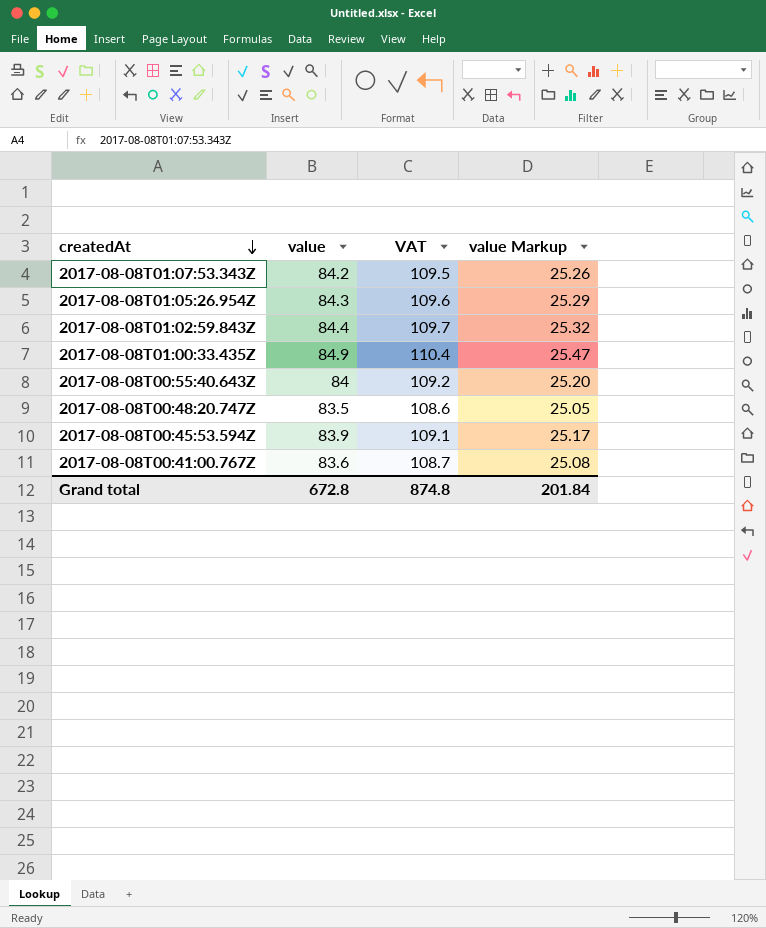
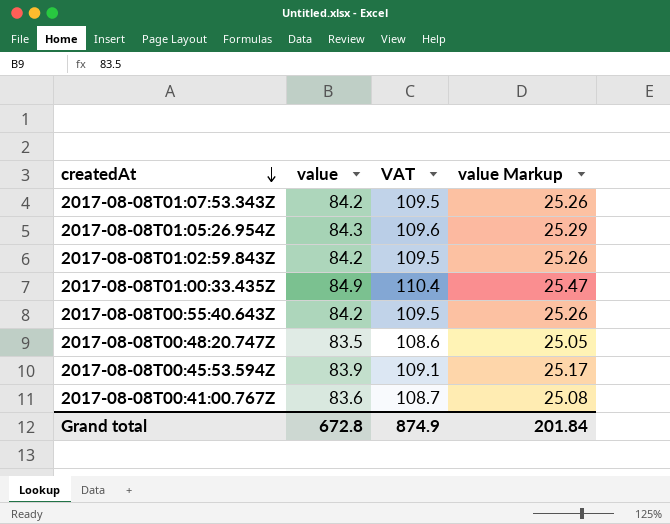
2017-08-08T01:02:59.843Z | value: 84.4 -> 84.2
2017-08-08T01:02:59.843Z | VAT: 109.7 -> 109.5
2017-08-08T01:02:59.843Z | value Markup: 25.32 -> 25.26
2017-08-08T00:55:40.643Z | value: 84 -> 84.2
2017-08-08T00:55:40.643Z | VAT: 109.2 -> 109.5
2017-08-08T00:55:40.643Z | value Markup: 25.20 -> 25.26
Grand total | VAT: 874.8 -> 874.9

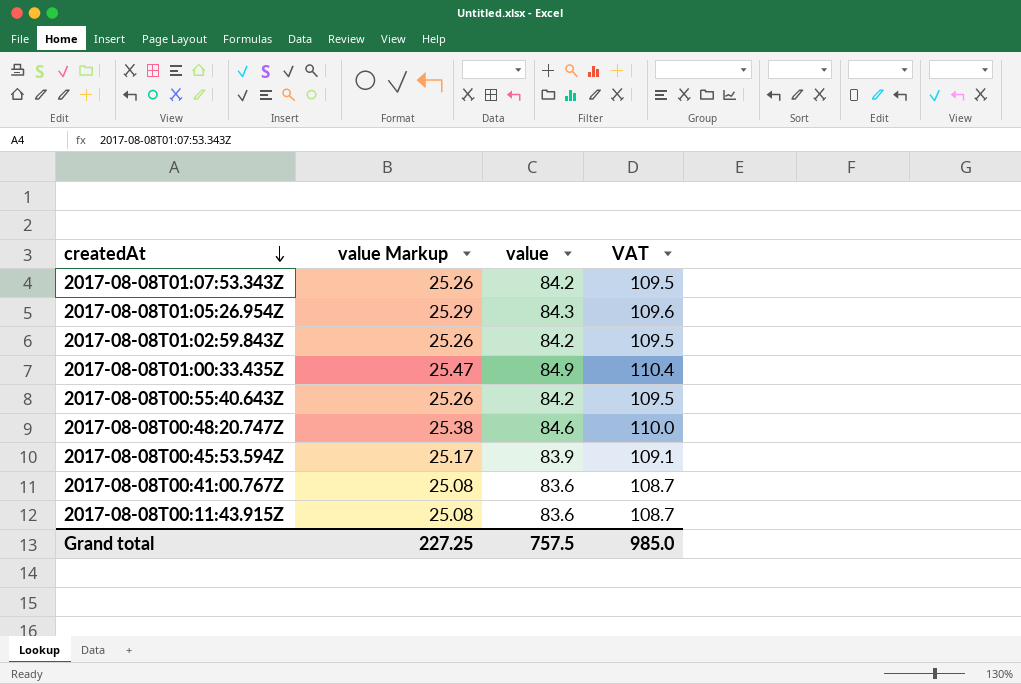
column value Markup | position: 4 -> 2
2017-08-08T00:48:20.747Z | value Markup: 25.05 -> 25.38
2017-08-08T00:48:20.747Z | value: 83.5 -> 84.6
2017-08-08T00:48:20.747Z | VAT: 108.6 -> 110.0
row 2017-08-08T00:11:43.915Z: none -> 25.08 | 83.6 | 108.7
Grand total | value Markup: 201.84 -> 227.25
Grand total | value: 672.8 -> 757.5
Grand total | VAT: 874.9 -> 985.0

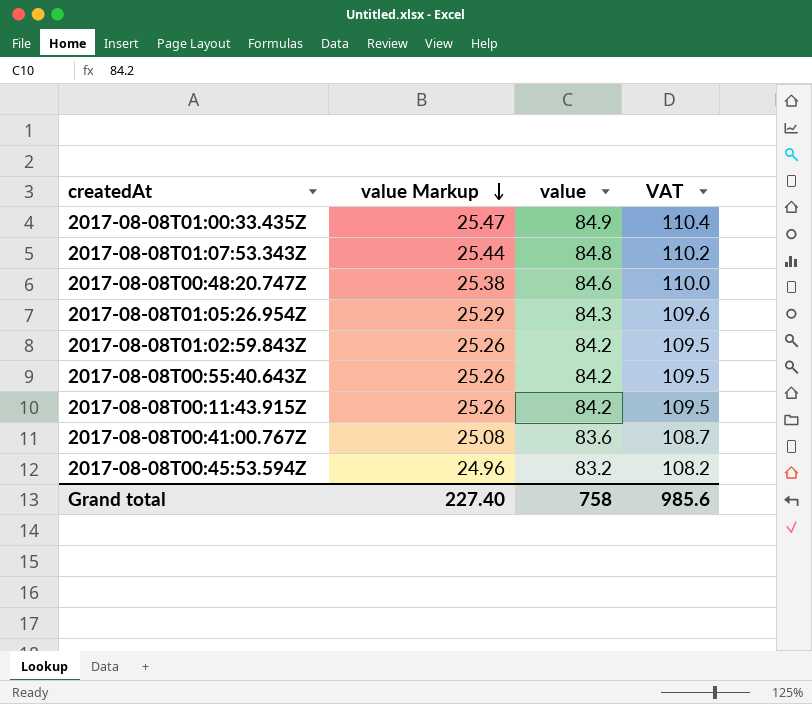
row order: createdAt descending -> value Markup descending
2017-08-08T01:07:53.343Z | value Markup: 25.26 -> 25.44
2017-08-08T01:07:53.343Z | value: 84.2 -> 84.8
2017-08-08T01:07:53.343Z | VAT: 109.5 -> 110.2
2017-08-08T00:11:43.915Z | value Markup: 25.08 -> 25.26
2017-08-08T00:11:43.915Z | value: 83.6 -> 84.2
2017-08-08T00:11:43.915Z | VAT: 108.7 -> 109.5
2017-08-08T00:45:53.594Z | value Markup: 25.17 -> 24.96
2017-08-08T00:45:53.594Z | value: 83.9 -> 83.2
2017-08-08T00:45:53.594Z | VAT: 109.1 -> 108.2
Grand total | value Markup: 227.25 -> 227.40
Grand total | value: 757.5 -> 758
Grand total | VAT: 985.0 -> 985.6

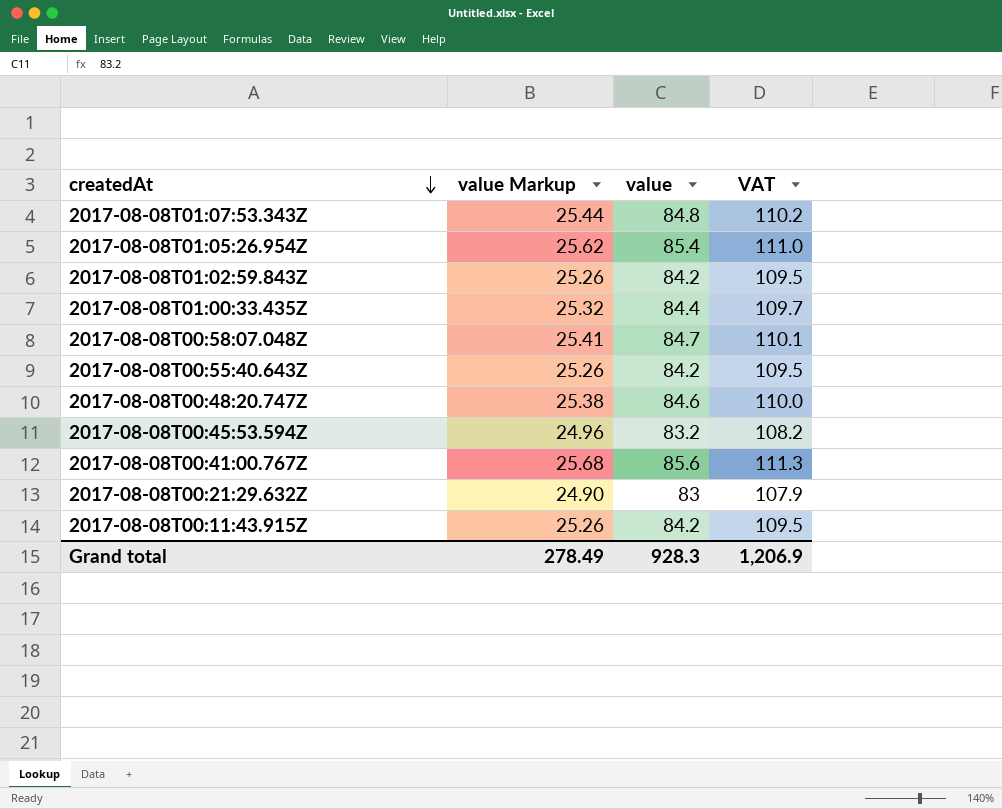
row order: value Markup descending -> createdAt descending
2017-08-08T01:05:26.954Z | value Markup: 25.29 -> 25.62
2017-08-08T01:05:26.954Z | value: 84.3 -> 85.4
2017-08-08T01:05:26.954Z | VAT: 109.6 -> 111.0
2017-08-08T01:00:33.435Z | value Markup: 25.47 -> 25.32
2017-08-08T01:00:33.435Z | value: 84.9 -> 84.4
2017-08-08T01:00:33.435Z | VAT: 110.4 -> 109.7
row 2017-08-08T00:58:07.048Z: none -> 25.41 | 84.7 | 110.1
2017-08-08T00:41:00.767Z | value Markup: 25.08 -> 25.68
2017-08-08T00:41:00.767Z | value: 83.6 -> 85.6
2017-08-08T00:41:00.767Z | VAT: 108.7 -> 111.3
row 2017-08-08T00:21:29.632Z: none -> 24.90 | 83 | 107.9
Grand total | value Markup: 227.40 -> 278.49
Grand total | value: 758 -> 928.3
Grand total | VAT: 985.6 -> 1,206.9

